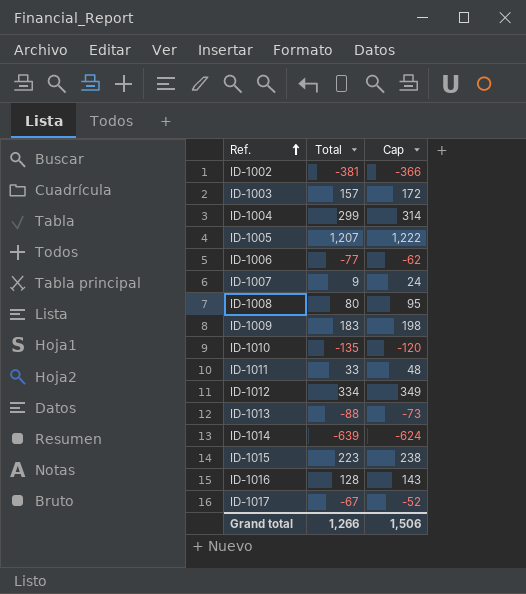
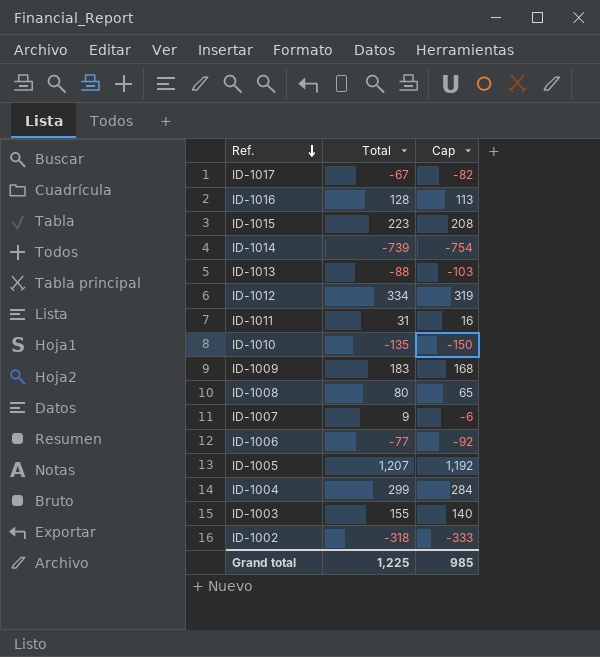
row order: Ref. ascending -> Ref. descending
column Cap | formula: [Total] + 15 -> [Total] - 15
ID-1014 | Total: -639 -> -739
ID-1011 | Total: 33 -> 31
ID-1003 | Total: 157 -> 155
ID-1002 | Total: -381 -> -318
Grand total | Total: 1,266 -> 1,225
Grand total | Cap: 1,506 -> 985

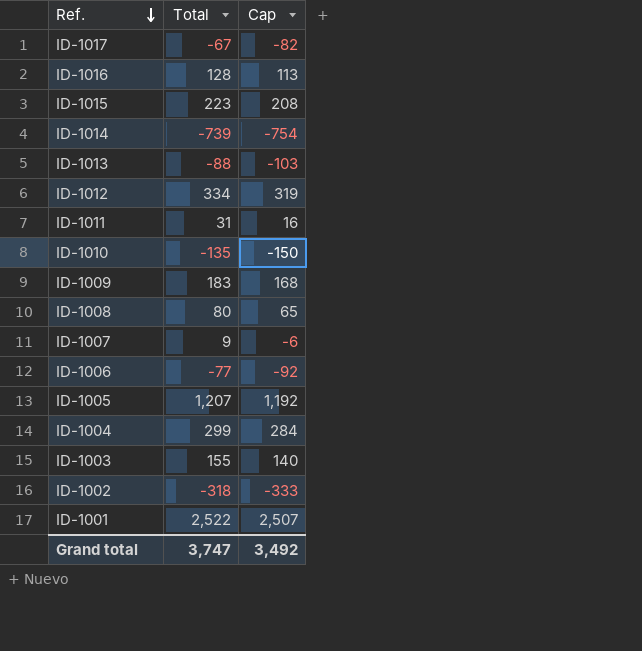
row ID-1001: none -> 2,522 | 2,507
Grand total | Total: 1,225 -> 3,747
Grand total | Cap: 985 -> 3,492

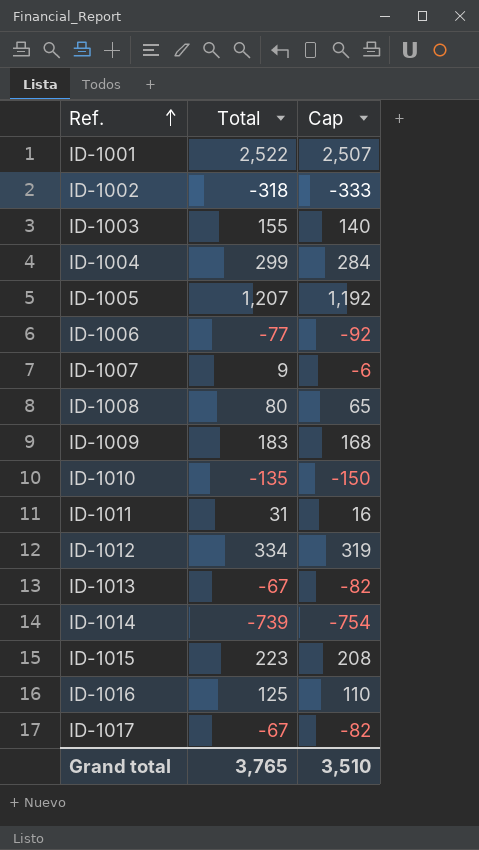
row order: Ref. descending -> Ref. ascending
ID-1013 | Total: -88 -> -67
ID-1013 | Cap: -103 -> -82
ID-1016 | Total: 128 -> 125
ID-1016 | Cap: 113 -> 110
Grand total | Total: 3,747 -> 3,765
Grand total | Cap: 3,492 -> 3,510

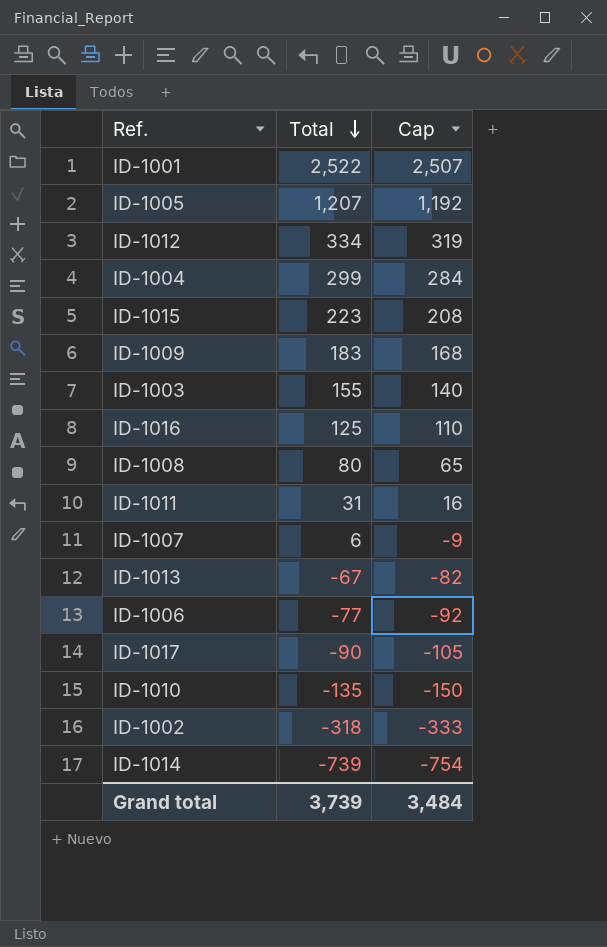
row order: Ref. ascending -> Total descending
ID-1007 | Total: 9 -> 6
ID-1007 | Cap: -6 -> -9
ID-1017 | Total: -67 -> -90
ID-1017 | Cap: -82 -> -105
Grand total | Total: 3,765 -> 3,739
Grand total | Cap: 3,510 -> 3,484

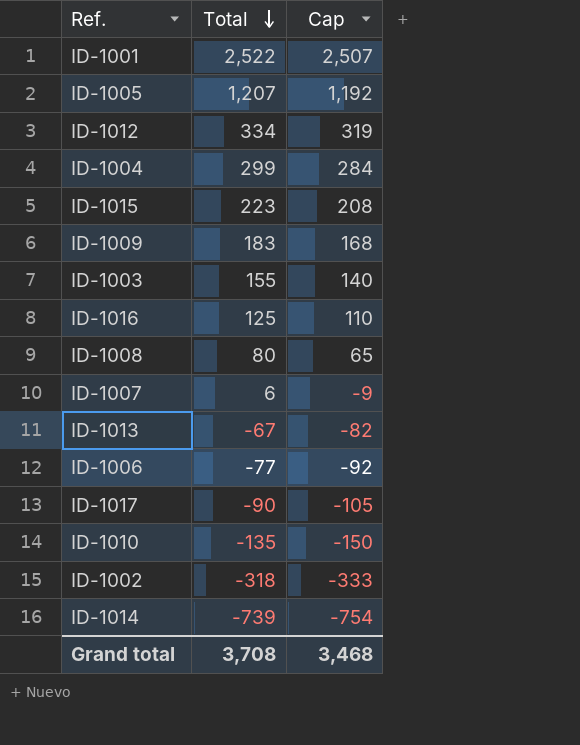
row ID-1011: 31 | 16 -> none
Grand total | Total: 3,739 -> 3,708
Grand total | Cap: 3,484 -> 3,468

